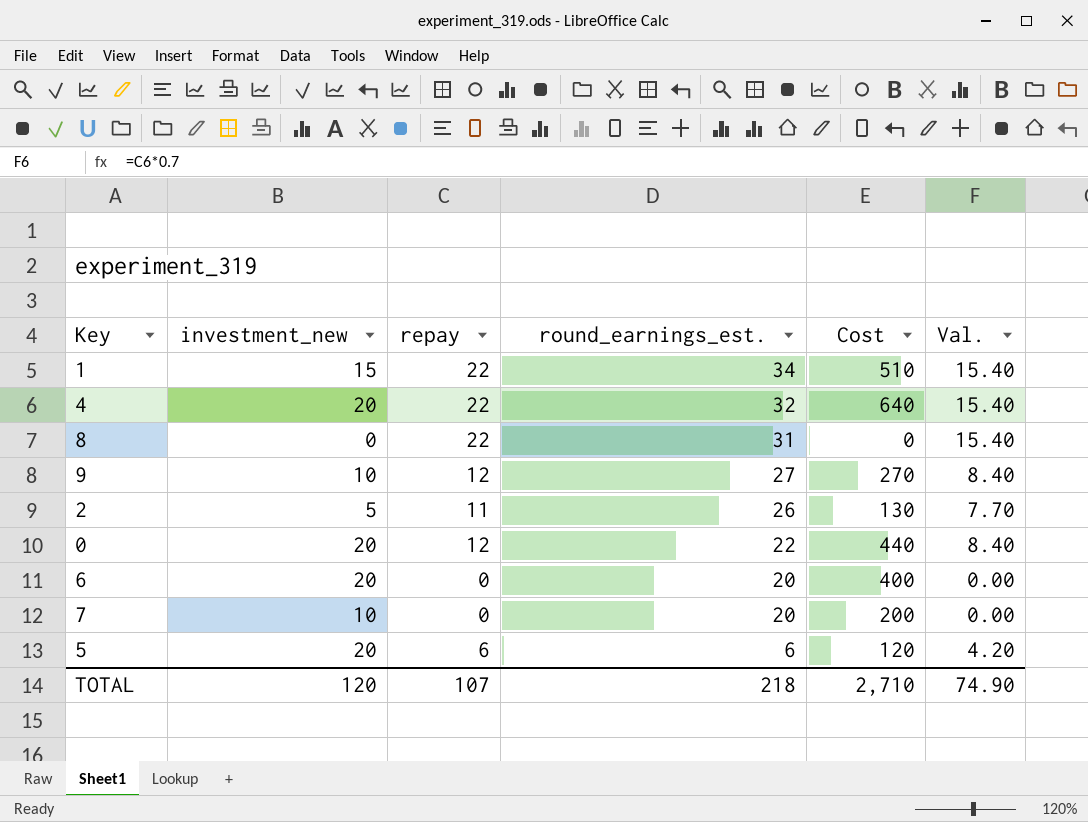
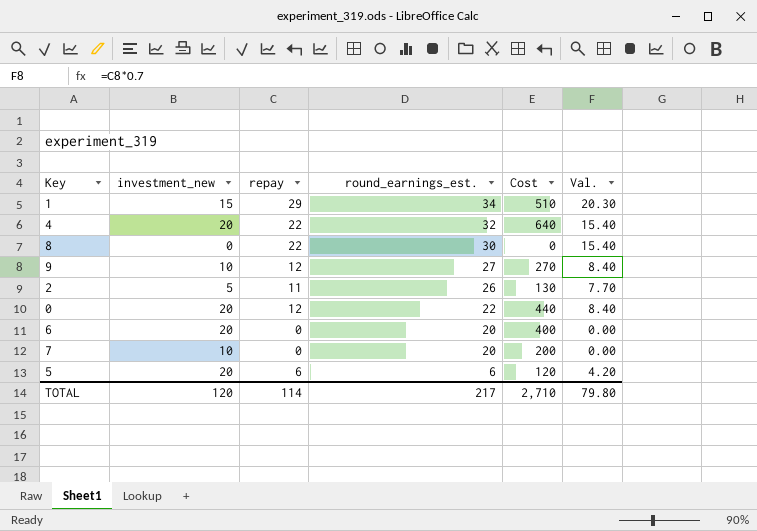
1 | repay: 22 -> 29
1 | Val.: 15.40 -> 20.30
8 | round_earnings_est.: 31 -> 30
TOTAL | repay: 107 -> 114
TOTAL | round_earnings_est.: 218 -> 217
TOTAL | Val.: 74.90 -> 79.80

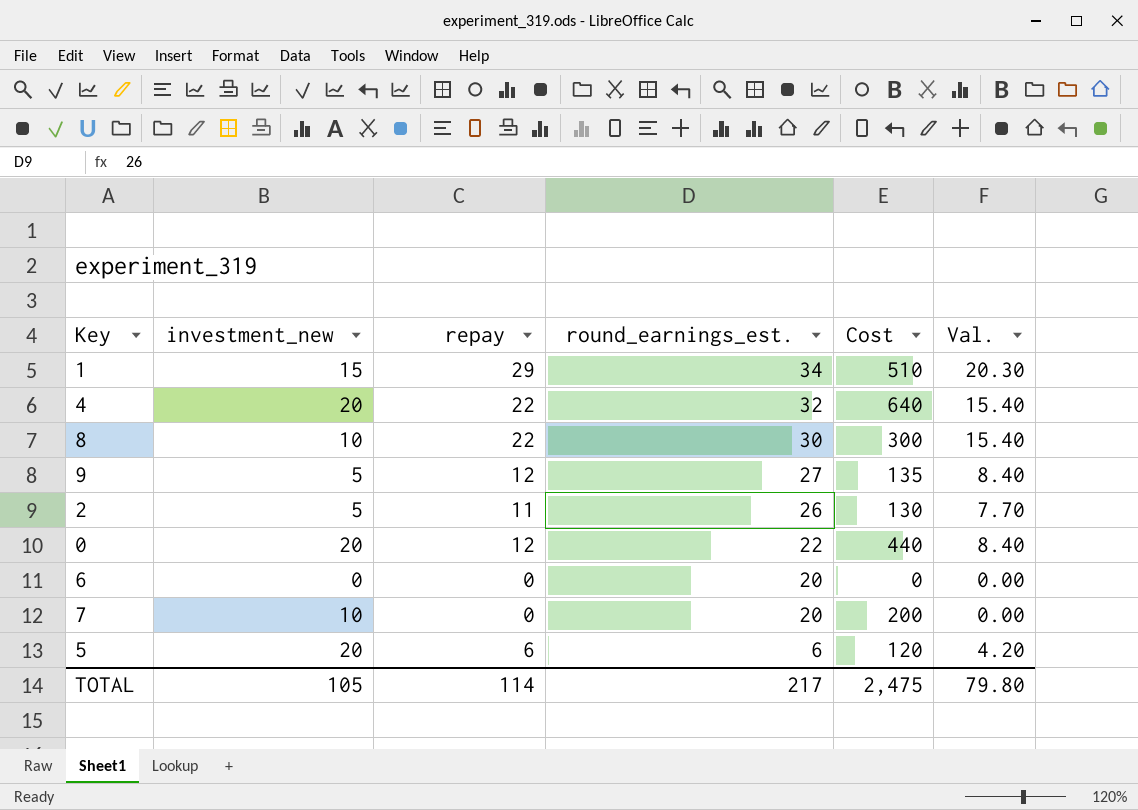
8 | investment_new: 0 -> 10
8 | Cost: 0 -> 300
9 | investment_new: 10 -> 5
9 | Cost: 270 -> 135
6 | investment_new: 20 -> 0
6 | Cost: 400 -> 0
TOTAL | investment_new: 120 -> 105
TOTAL | Cost: 2,710 -> 2,475

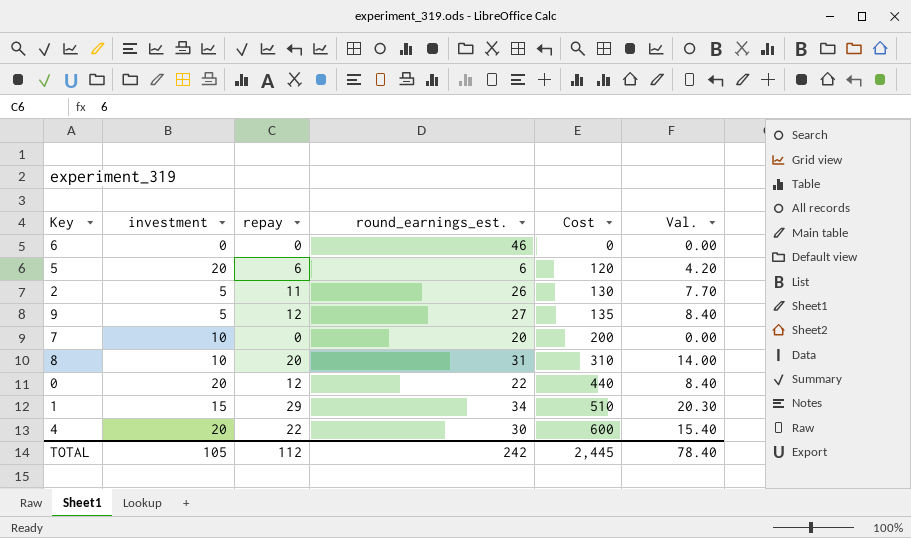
row order: round_earnings_est. descending -> Cost ascending
column name: investment_new -> investment
6 | round_earnings_est.: 20 -> 46
8 | repay: 22 -> 20
8 | round_earnings_est.: 30 -> 31
8 | Cost: 300 -> 310
8 | Val.: 15.40 -> 14.00
4 | round_earnings_est.: 32 -> 30
4 | Cost: 640 -> 600
TOTAL | repay: 114 -> 112
TOTAL | round_earnings_est.: 217 -> 242
TOTAL | Cost: 2,475 -> 2,445
TOTAL | Val.: 79.80 -> 78.40

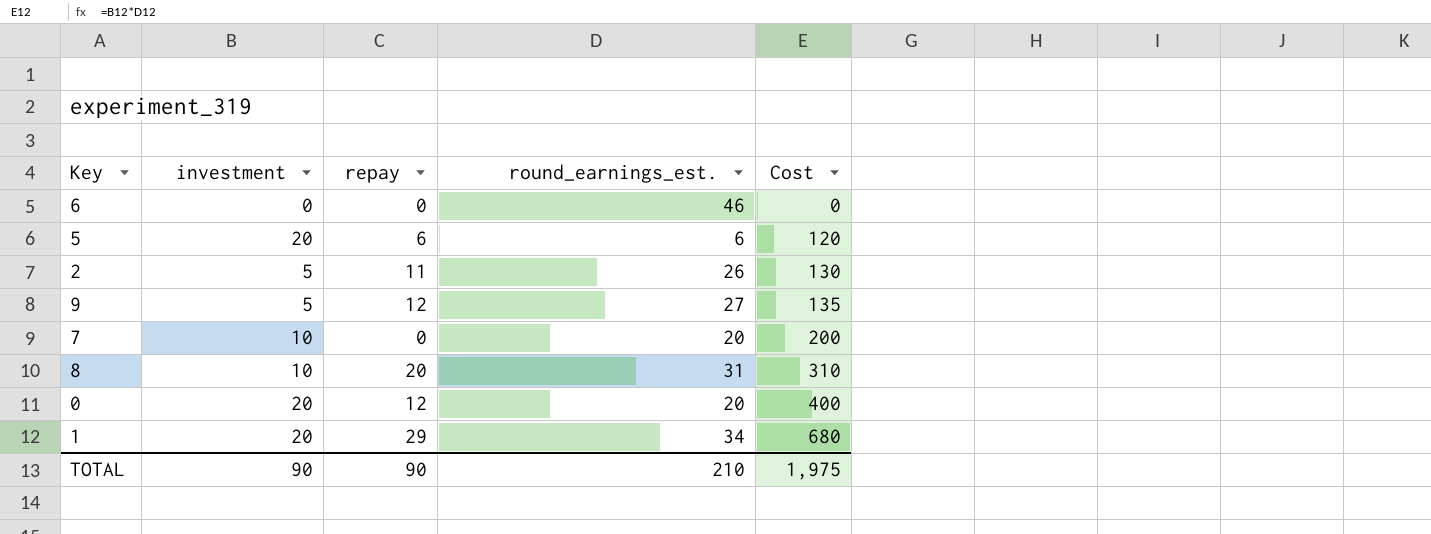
column Val. | formula: [repay] * 0.7 -> none
row 4: 20 | 22 | 30 | 600 | 15.40 -> none
0 | round_earnings_est.: 22 -> 20
0 | Cost: 440 -> 400
1 | investment: 15 -> 20
1 | Cost: 510 -> 680
TOTAL | investment: 105 -> 90
TOTAL | repay: 112 -> 90
TOTAL | round_earnings_est.: 242 -> 210
TOTAL | Cost: 2,445 -> 1,975

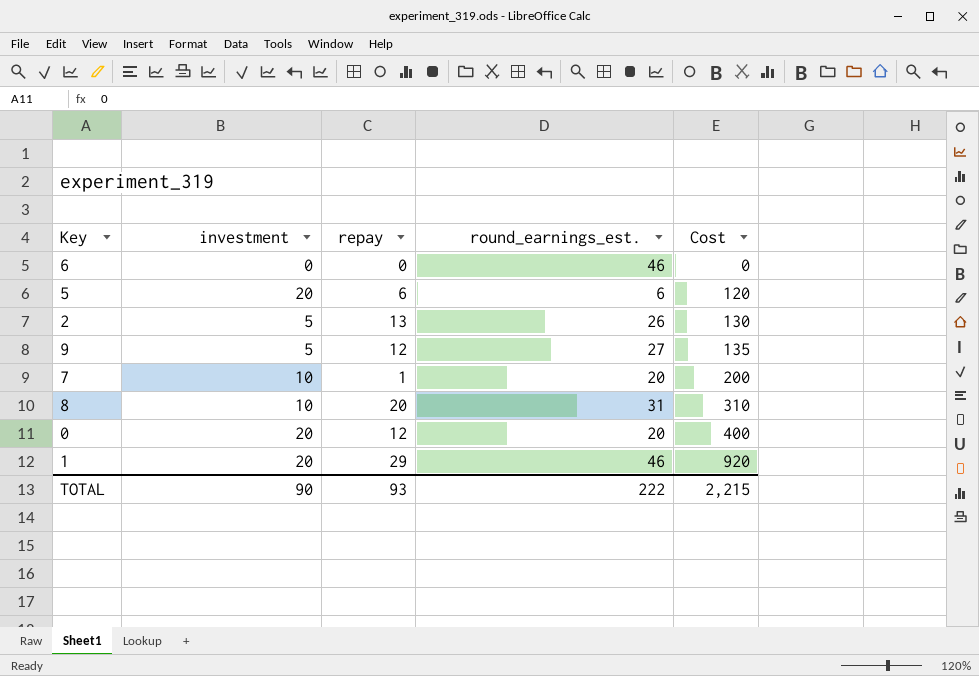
2 | repay: 11 -> 13
7 | repay: 0 -> 1
1 | round_earnings_est.: 34 -> 46
1 | Cost: 680 -> 920
TOTAL | repay: 90 -> 93
TOTAL | round_earnings_est.: 210 -> 222
TOTAL | Cost: 1,975 -> 2,215

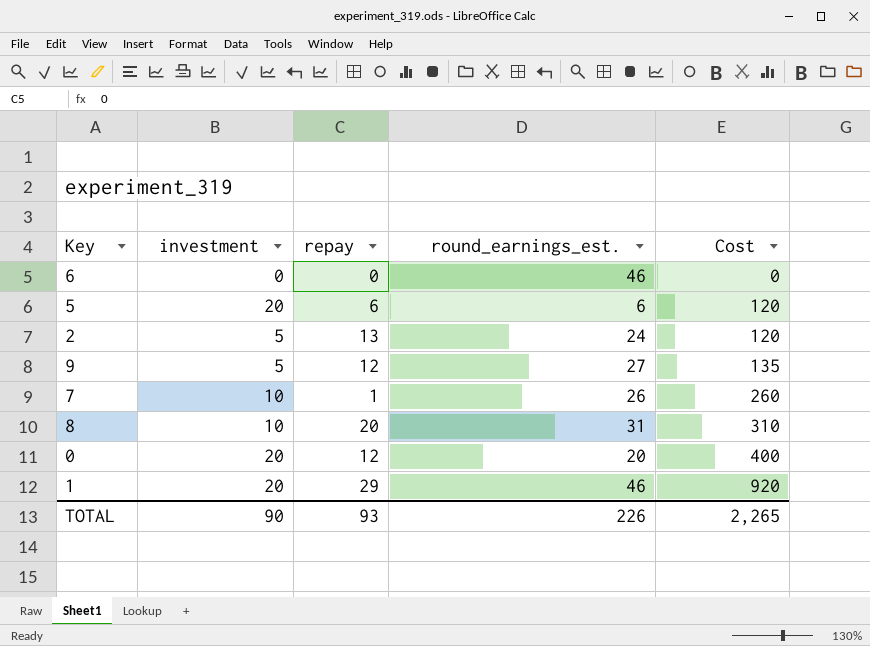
2 | round_earnings_est.: 26 -> 24
2 | Cost: 130 -> 120
7 | round_earnings_est.: 20 -> 26
7 | Cost: 200 -> 260
TOTAL | round_earnings_est.: 222 -> 226
TOTAL | Cost: 2,215 -> 2,265

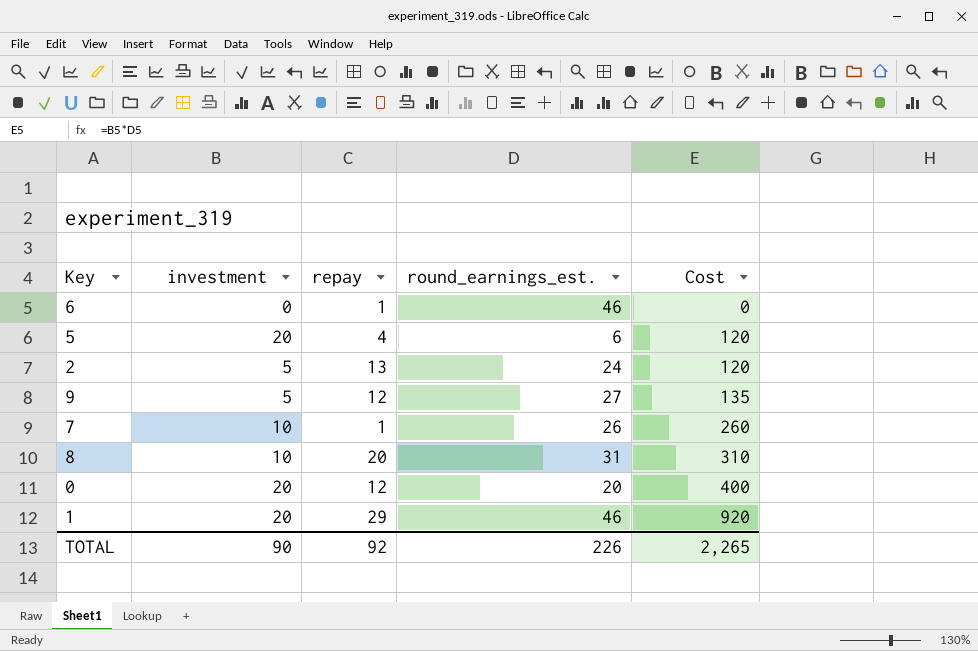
6 | repay: 0 -> 1
5 | repay: 6 -> 4
TOTAL | repay: 93 -> 92

